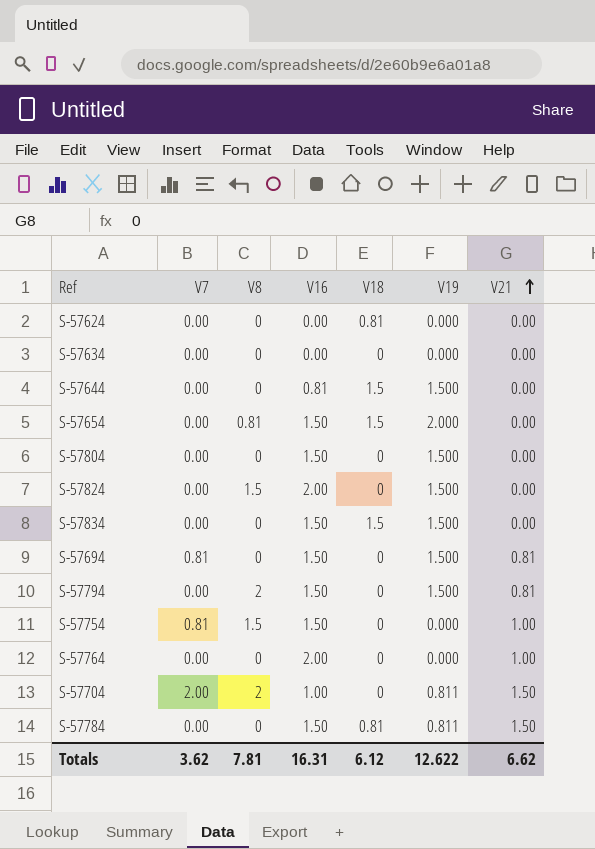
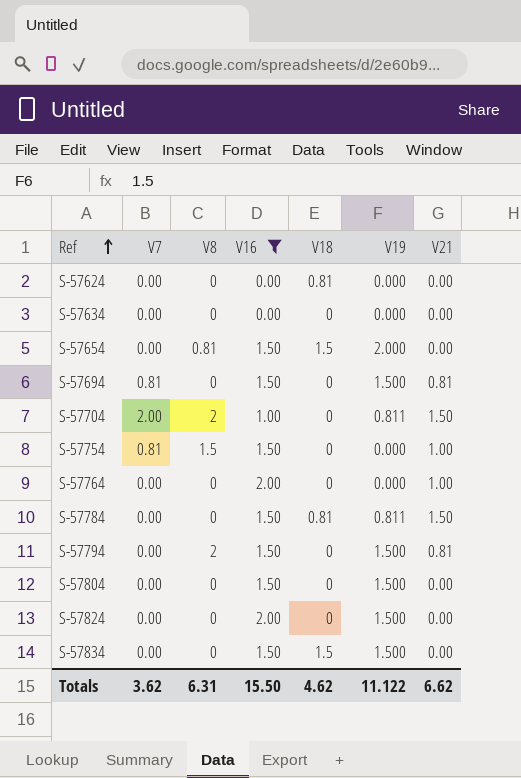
filter: none -> V16 != 0.81
row order: V21 ascending -> Ref ascending
S-57824 | V8: 1.5 -> 0
Totals | V8: 7.81 -> 6.31
Totals | V16: 16.31 -> 15.50
Totals | V18: 6.12 -> 4.62
Totals | V19: 12.622 -> 11.122

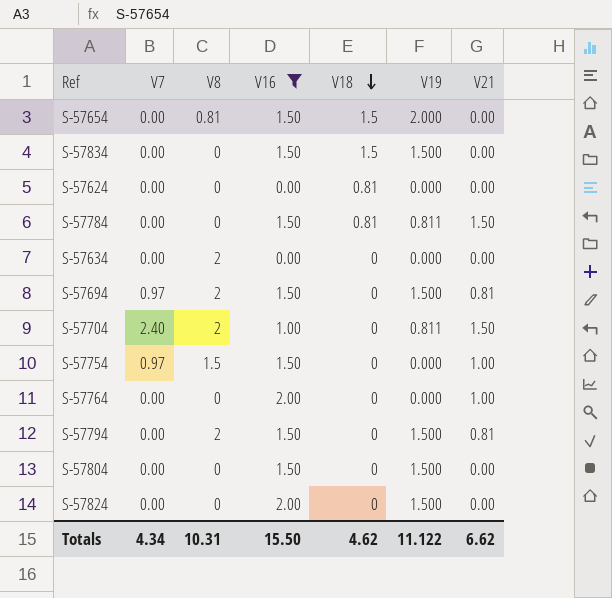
row order: Ref ascending -> V18 descending
S-57634 | V8: 0 -> 2
S-57694 | V7: 0.81 -> 0.97
S-57694 | V8: 0 -> 2
S-57704 | V7: 2.00 -> 2.40
S-57754 | V7: 0.81 -> 0.97
Totals | V7: 3.62 -> 4.34
Totals | V8: 6.31 -> 10.31

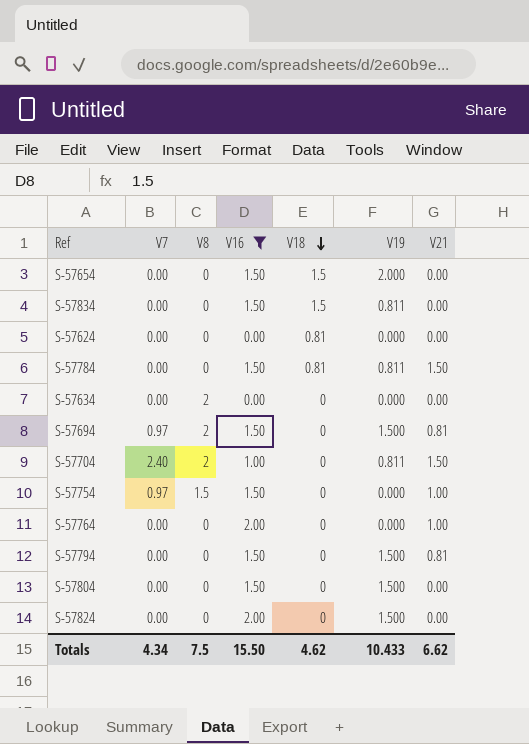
S-57654 | V8: 0.81 -> 0
S-57834 | V19: 1.500 -> 0.811
S-57794 | V8: 2 -> 0
Totals | V8: 10.31 -> 7.5
Totals | V19: 11.122 -> 10.433

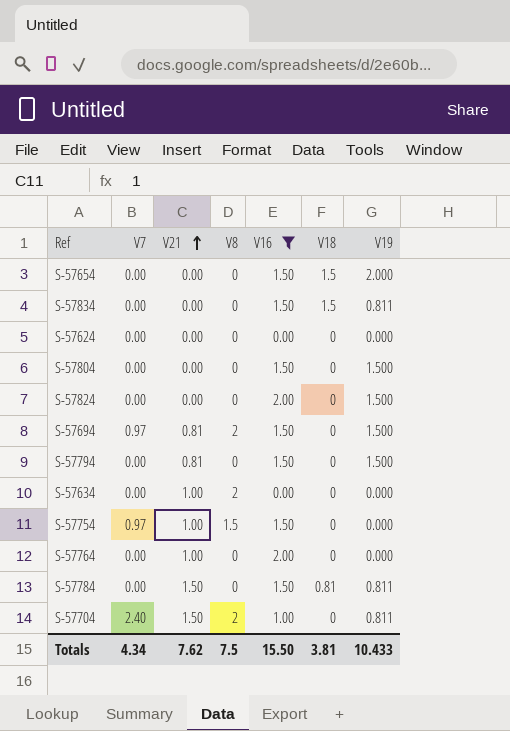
row order: V18 descending -> V21 ascending
column V21 | position: 7 -> 3
S-57624 | V18: 0.81 -> 0
S-57634 | V21: 0.00 -> 1.00
Totals | V21: 6.62 -> 7.62
Totals | V18: 4.62 -> 3.81

